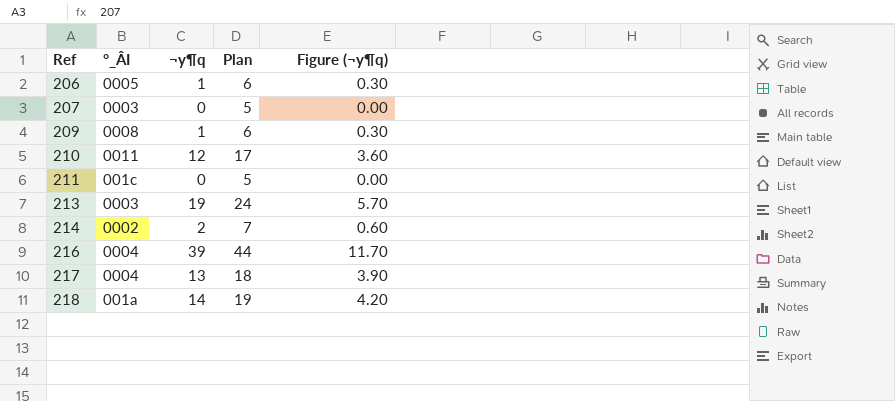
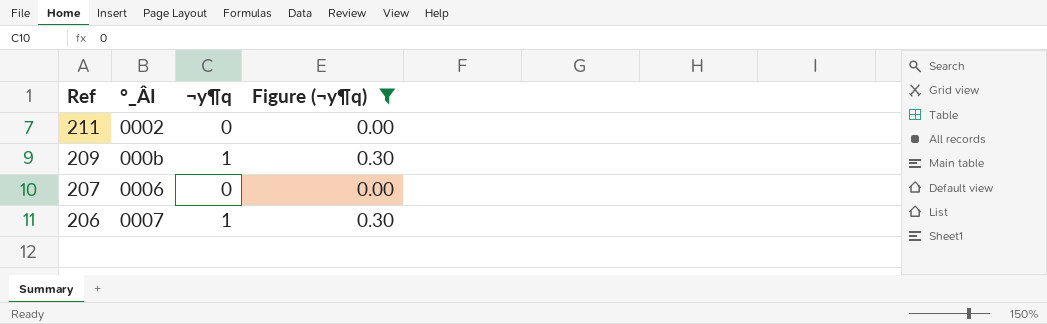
filter: none -> Figure (¬y¶q) <= 0.30
row order: Ref ascending -> Ref descending
column Plan | formula: [¬y¶q] + 5 -> none
211 | °_ÂI: 001c -> 0002
209 | °_ÂI: 0008 -> 000b
207 | °_ÂI: 0003 -> 0006
206 | °_ÂI: 0005 -> 0007

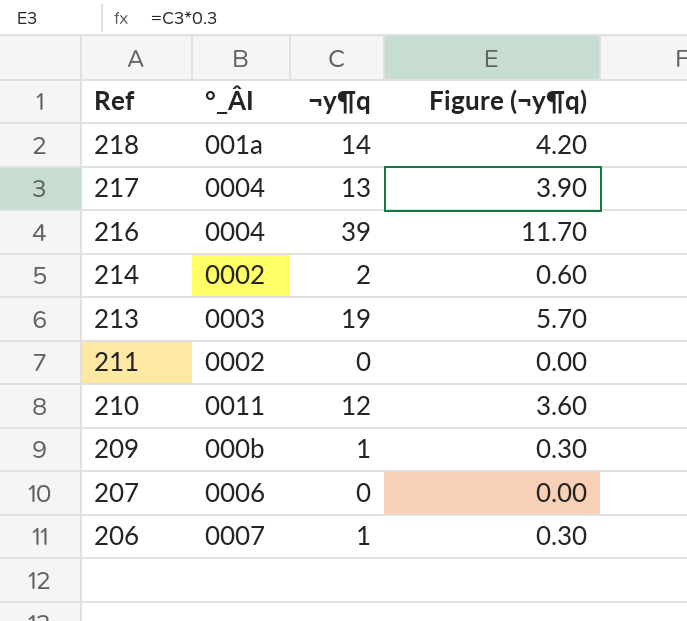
filter: Figure (¬y¶q) <= 0.30 -> none

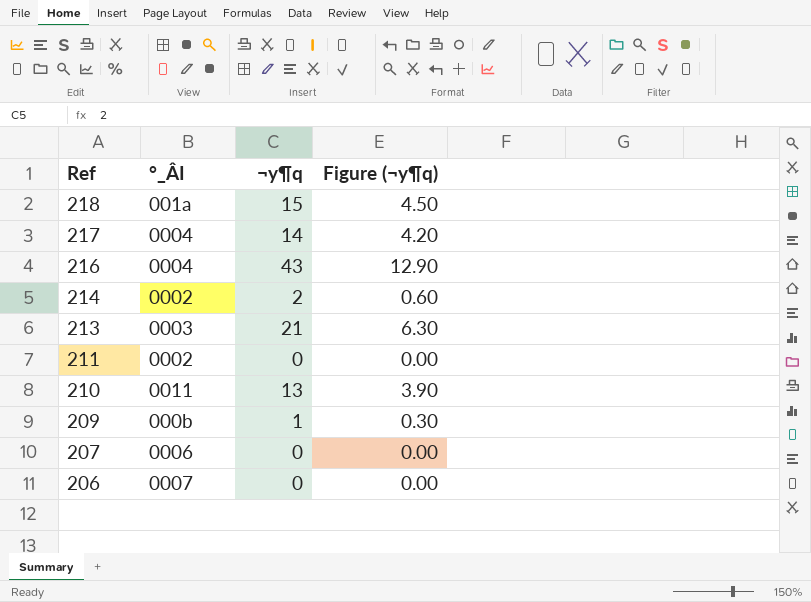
218 | ¬y¶q: 14 -> 15
218 | Figure (¬y¶q): 4.20 -> 4.50
217 | ¬y¶q: 13 -> 14
217 | Figure (¬y¶q): 3.90 -> 4.20
216 | ¬y¶q: 39 -> 43
216 | Figure (¬y¶q): 11.70 -> 12.90
213 | ¬y¶q: 19 -> 21
213 | Figure (¬y¶q): 5.70 -> 6.30
210 | ¬y¶q: 12 -> 13
210 | Figure (¬y¶q): 3.60 -> 3.90
206 | ¬y¶q: 1 -> 0
206 | Figure (¬y¶q): 0.30 -> 0.00

